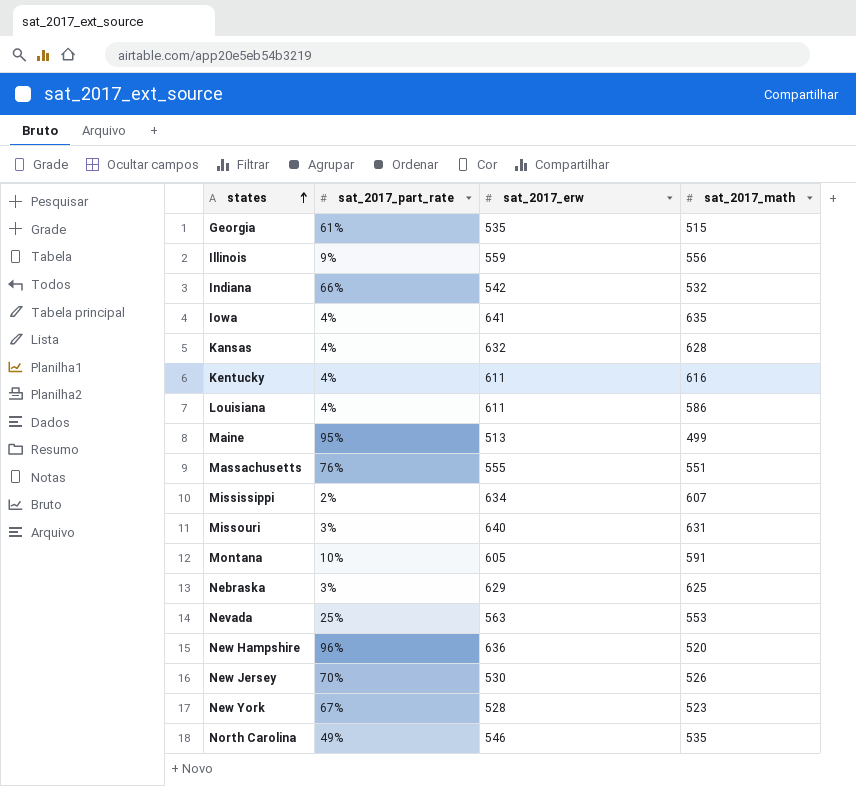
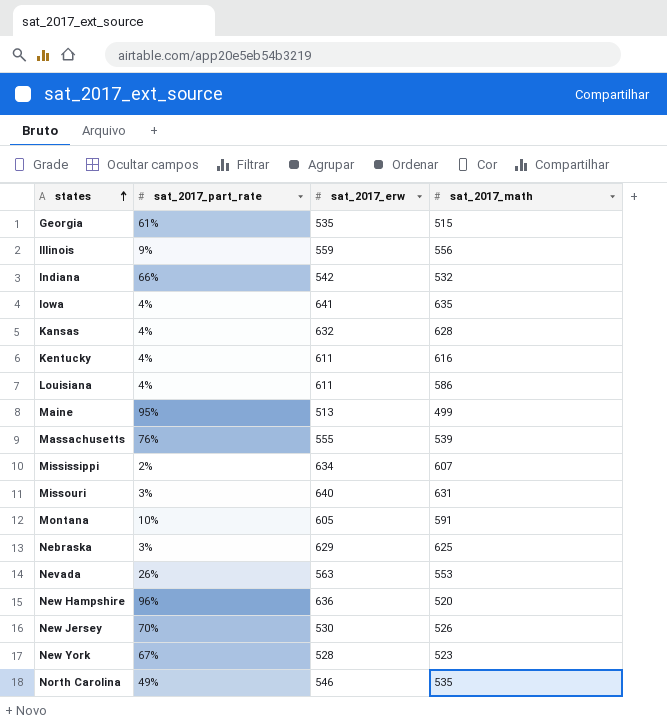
Massachusetts | sat_2017_math: 551 -> 539
Nevada | sat_2017_part_rate: 25% -> 26%

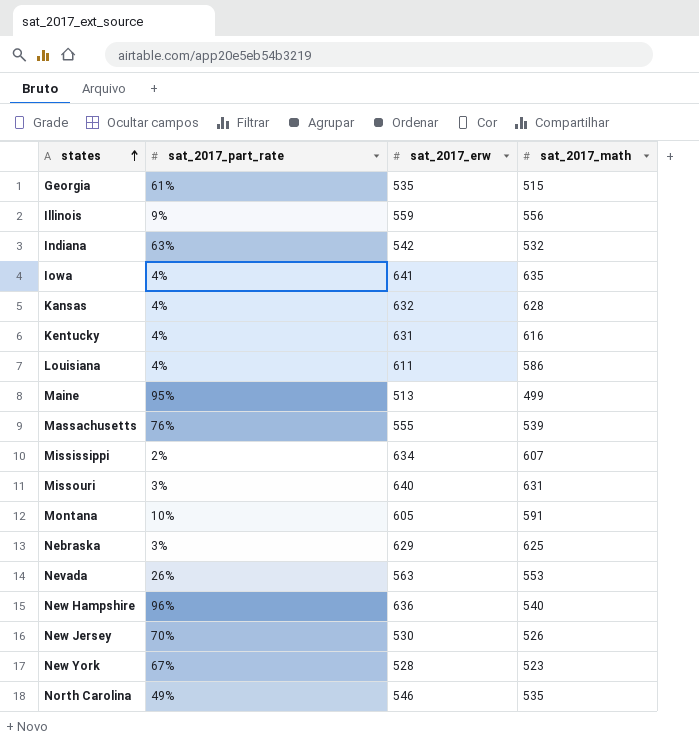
Indiana | sat_2017_part_rate: 66% -> 63%
Kentucky | sat_2017_erw: 611 -> 631
New Hampshire | sat_2017_math: 520 -> 540

